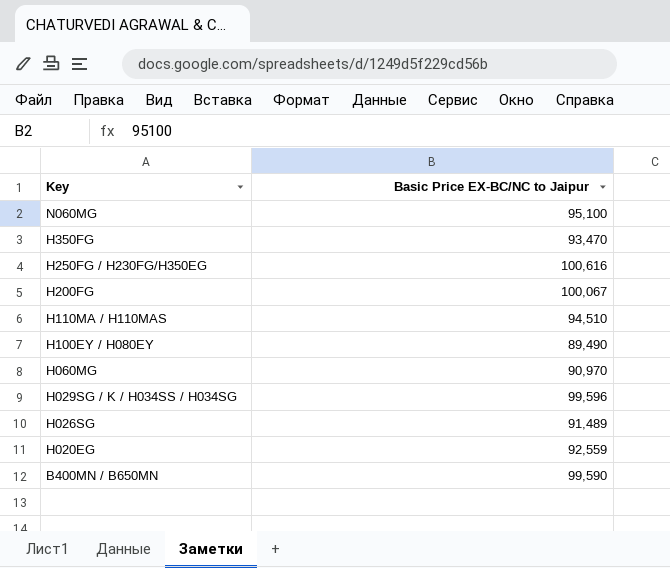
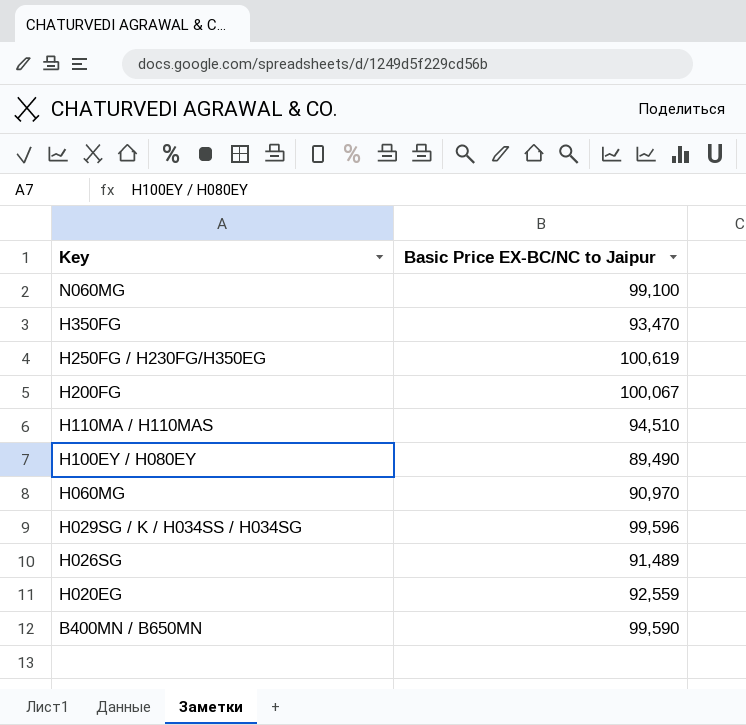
N060MG | Basic Price EX-BC/NC to Jaipur: 95,100 -> 99,100
H250FG / H230FG/H350EG | Basic Price EX-BC/NC to Jaipur: 100,616 -> 100,619

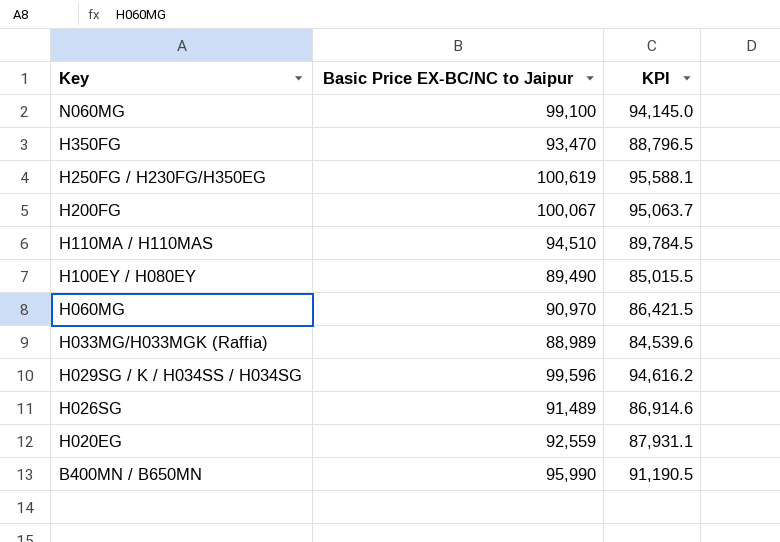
column KPI | formula: none -> [Basic Price EX-BC/NC to Jaipur] * 0.95
row H033MG/H033MGK (Raffia): none -> 88,989 | 84,539.6
B400MN / B650MN | Basic Price EX-BC/NC to Jaipur: 99,590 -> 95,990

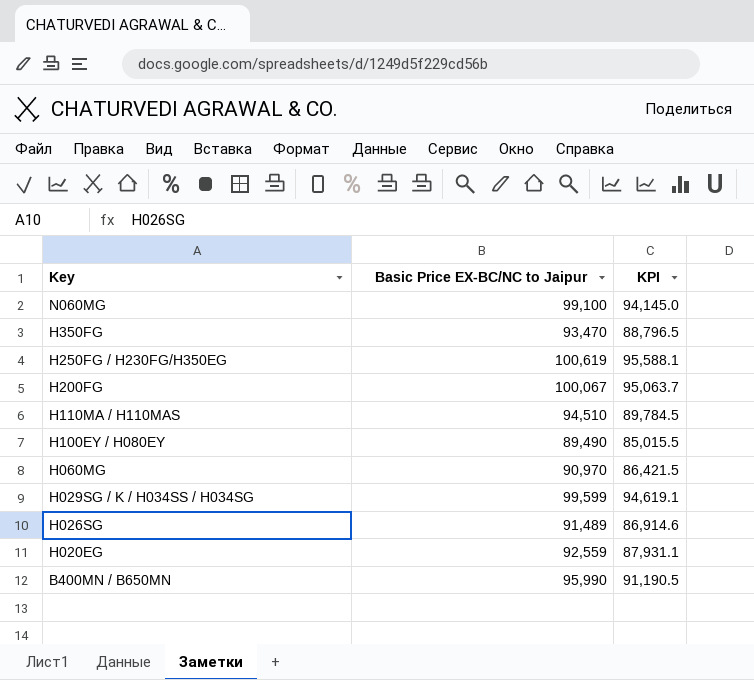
row H033MG/H033MGK (Raffia): 88,989 | 84,539.6 -> none
H029SG / K / H034SS / H034SG | Basic Price EX-BC/NC to Jaipur: 99,596 -> 99,599
H029SG / K / H034SS / H034SG | KPI: 94,616.2 -> 94,619.1

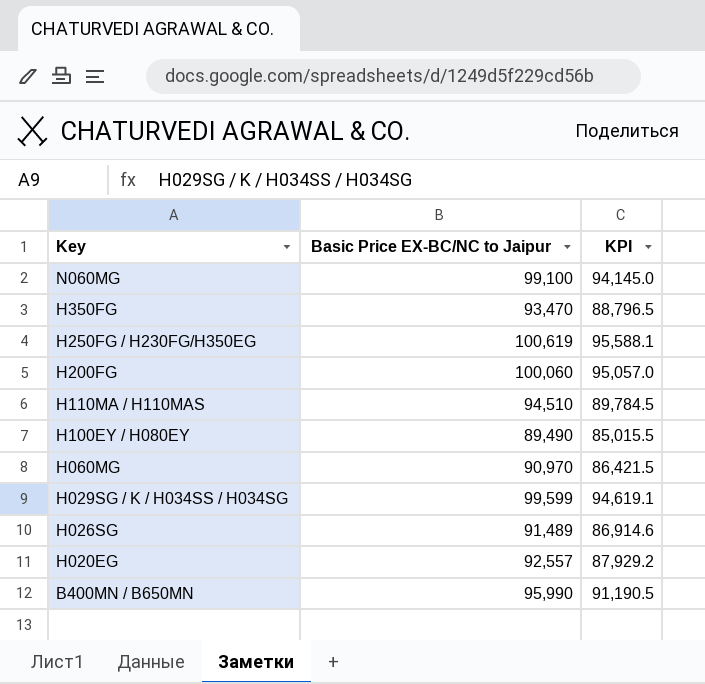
H200FG | Basic Price EX-BC/NC to Jaipur: 100,067 -> 100,060
H200FG | KPI: 95,063.7 -> 95,057.0
H020EG | Basic Price EX-BC/NC to Jaipur: 92,559 -> 92,557
H020EG | KPI: 87,931.1 -> 87,929.2

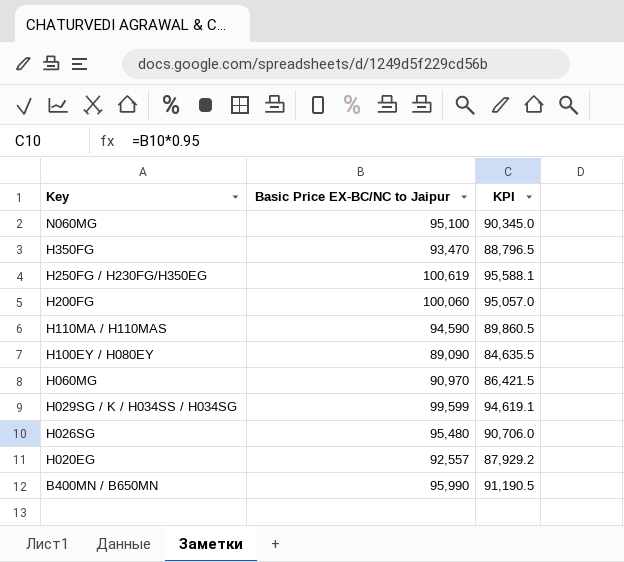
N060MG | Basic Price EX-BC/NC to Jaipur: 99,100 -> 95,100
N060MG | KPI: 94,145.0 -> 90,345.0
H110MA / H110MAS | Basic Price EX-BC/NC to Jaipur: 94,510 -> 94,590
H110MA / H110MAS | KPI: 89,784.5 -> 89,860.5
H100EY / H080EY | Basic Price EX-BC/NC to Jaipur: 89,490 -> 89,090
H100EY / H080EY | KPI: 85,015.5 -> 84,635.5
H026SG | Basic Price EX-BC/NC to Jaipur: 91,489 -> 95,480
H026SG | KPI: 86,914.6 -> 90,706.0

